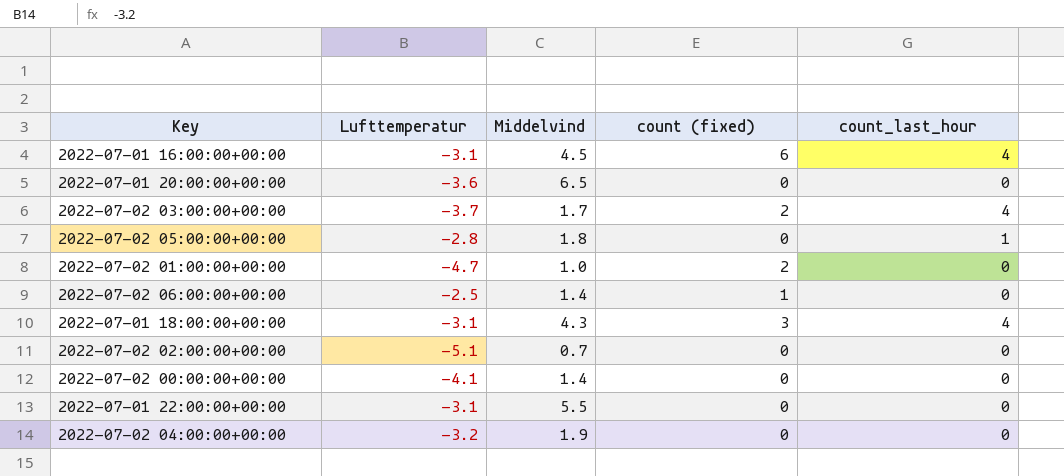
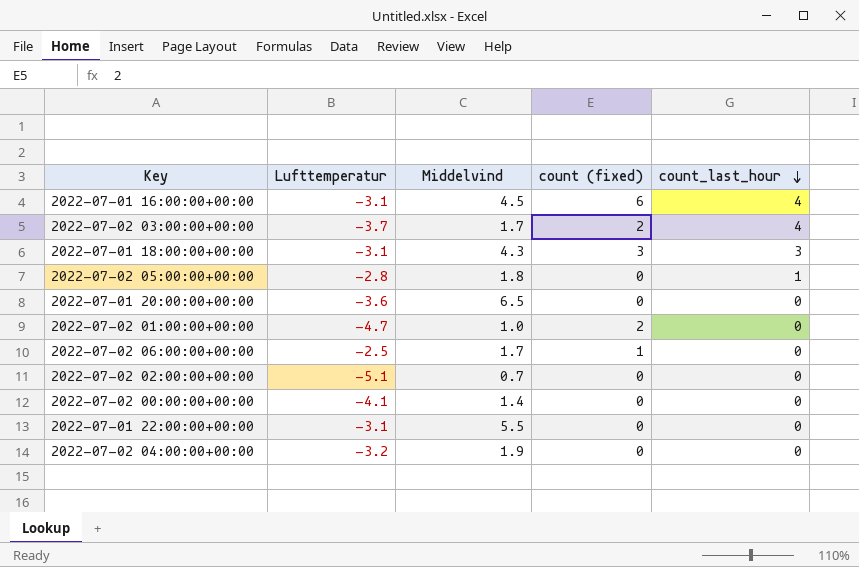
row order: none -> count_last_hour descending
2022-07-01 18:00:00+00:00 | count_last_hour: 4 -> 3
2022-07-02 06:00:00+00:00 | Middelvind: 1.4 -> 1.7

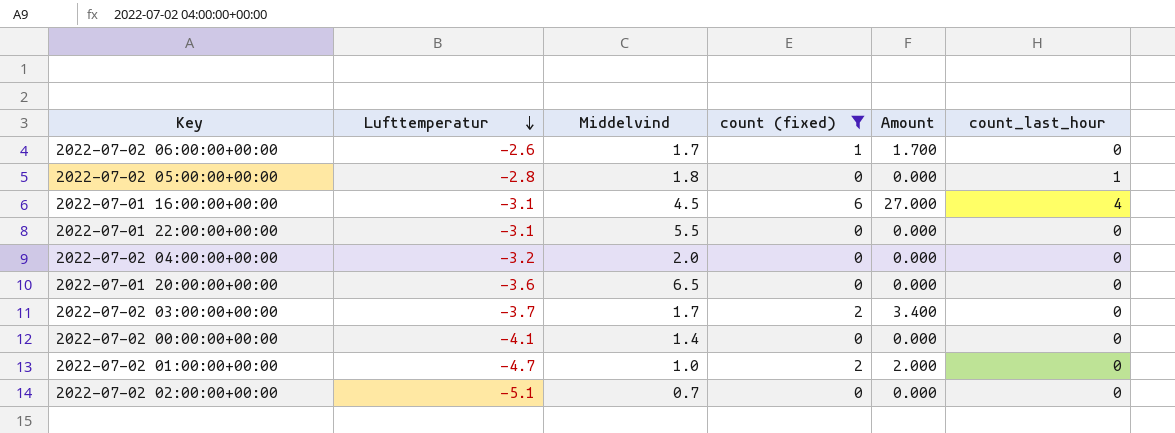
filter: none -> count (fixed) != 3
row order: count_last_hour descending -> Lufttemperatur descending
column Amount | formula: none -> [Middelvind] * [count (fixed)]
2022-07-02 06:00:00+00:00 | Lufttemperatur: -2.5 -> -2.6
2022-07-02 04:00:00+00:00 | Middelvind: 1.9 -> 2.0
2022-07-02 03:00:00+00:00 | count_last_hour: 4 -> 0

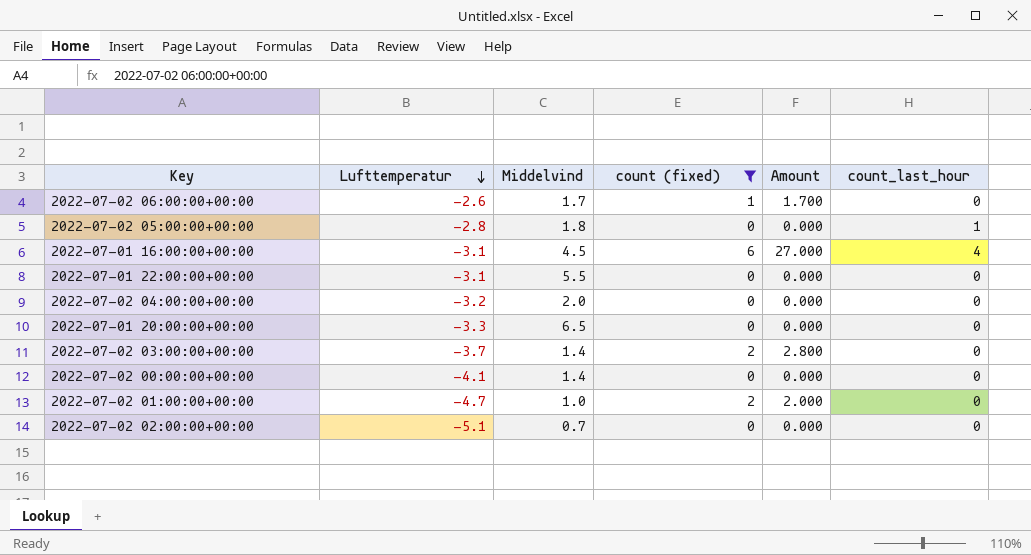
2022-07-01 20:00:00+00:00 | Lufttemperatur: -3.6 -> -3.3
2022-07-02 03:00:00+00:00 | Middelvind: 1.7 -> 1.4
2022-07-02 03:00:00+00:00 | Amount: 3.400 -> 2.800

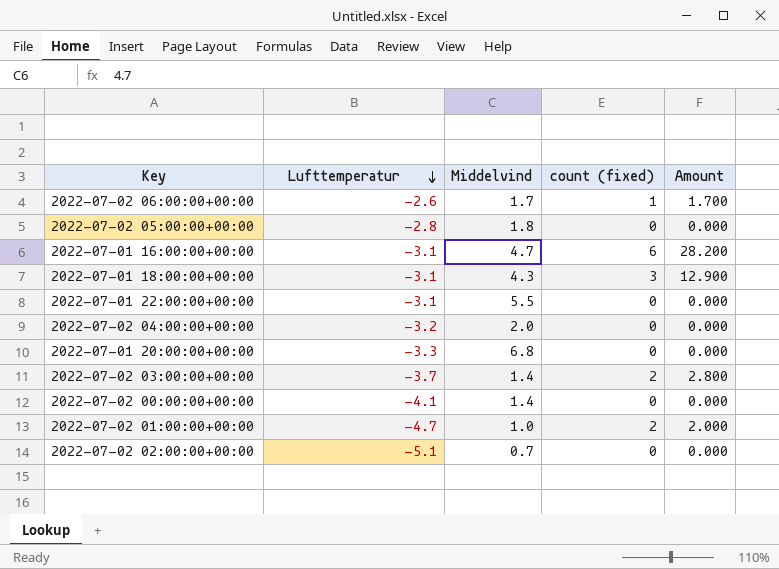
filter: count (fixed) != 3 -> none
column count_last_hour | position: 6 -> none
2022-07-01 16:00:00+00:00 | Middelvind: 4.5 -> 4.7
2022-07-01 16:00:00+00:00 | Amount: 27.000 -> 28.200
2022-07-01 20:00:00+00:00 | Middelvind: 6.5 -> 6.8

